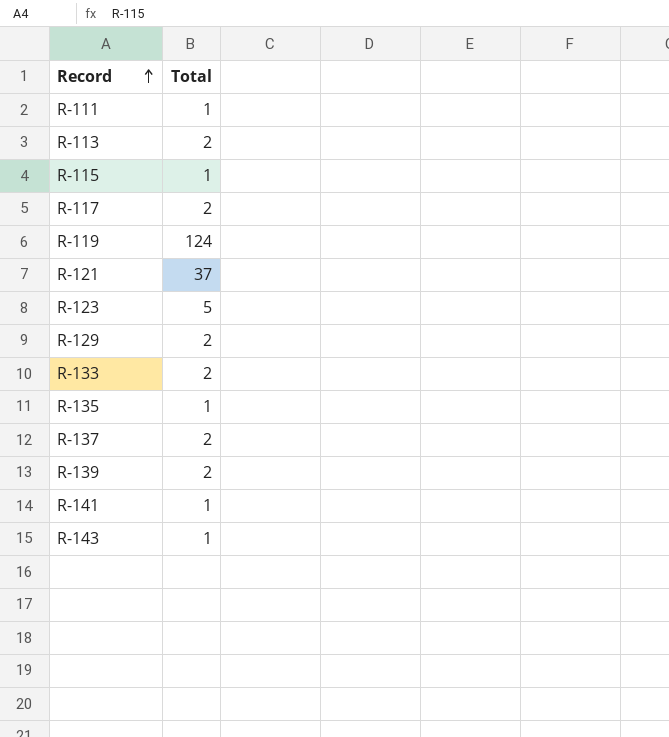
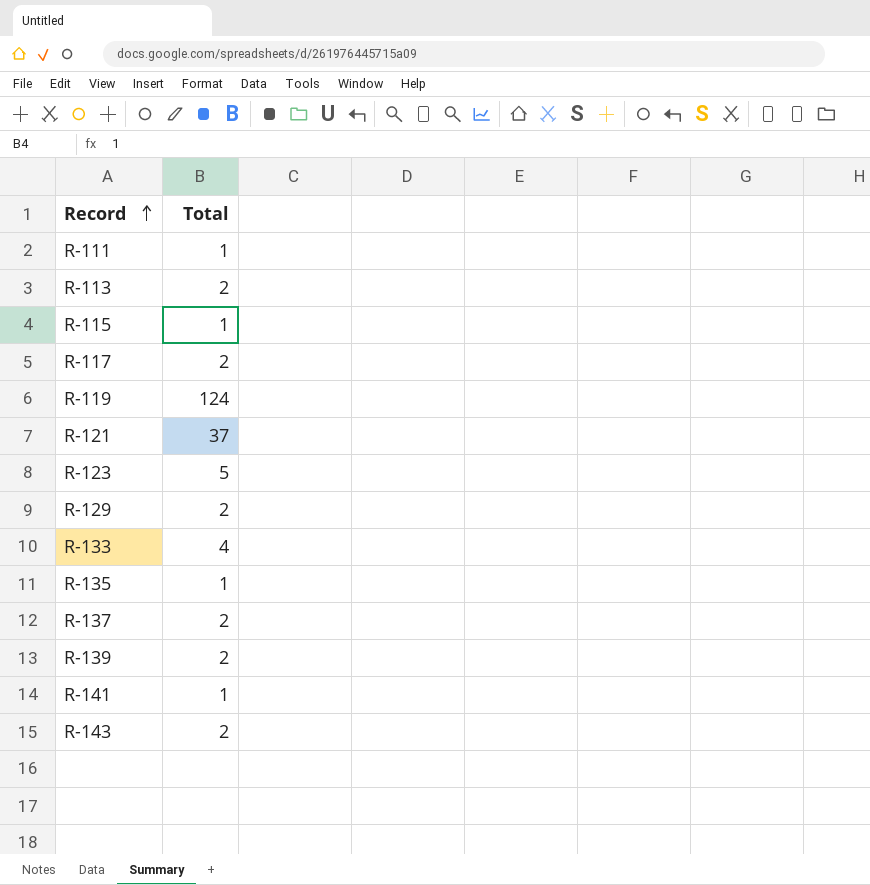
R-133 | Total: 2 -> 4
R-143 | Total: 1 -> 2

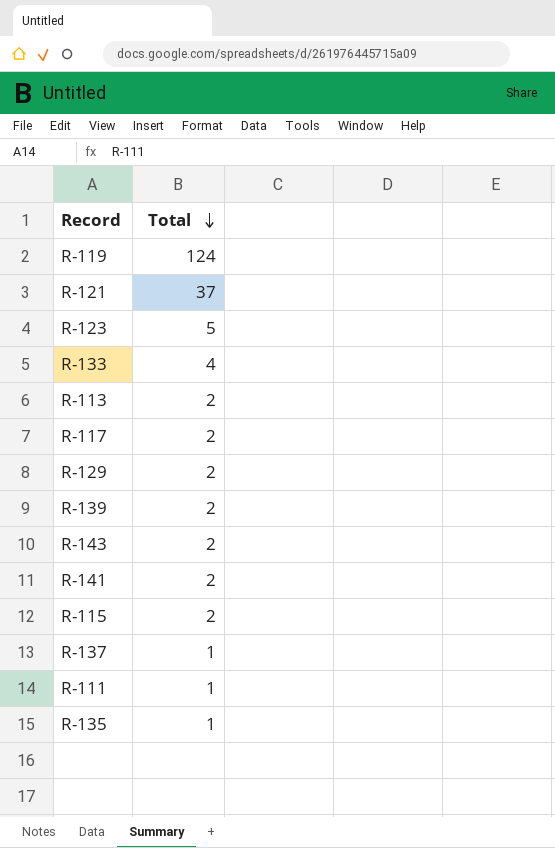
row order: Record ascending -> Total descending
R-141 | Total: 1 -> 2
R-115 | Total: 1 -> 2
R-137 | Total: 2 -> 1

